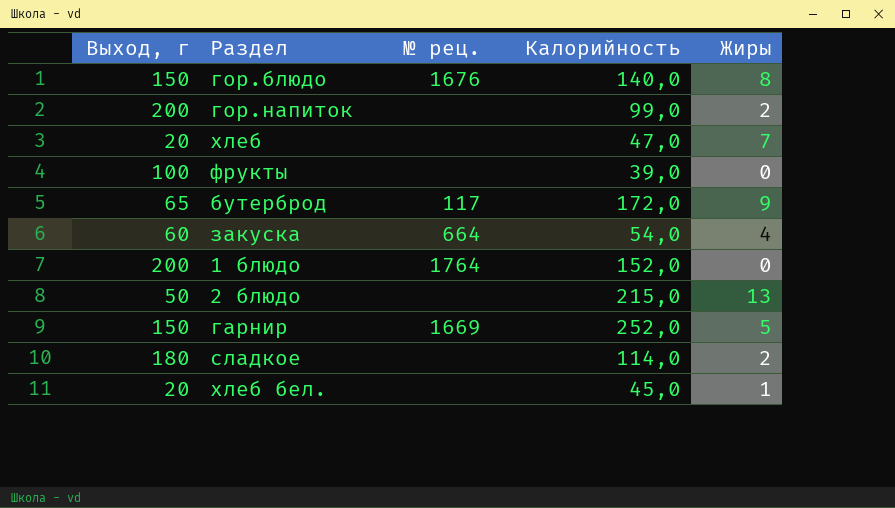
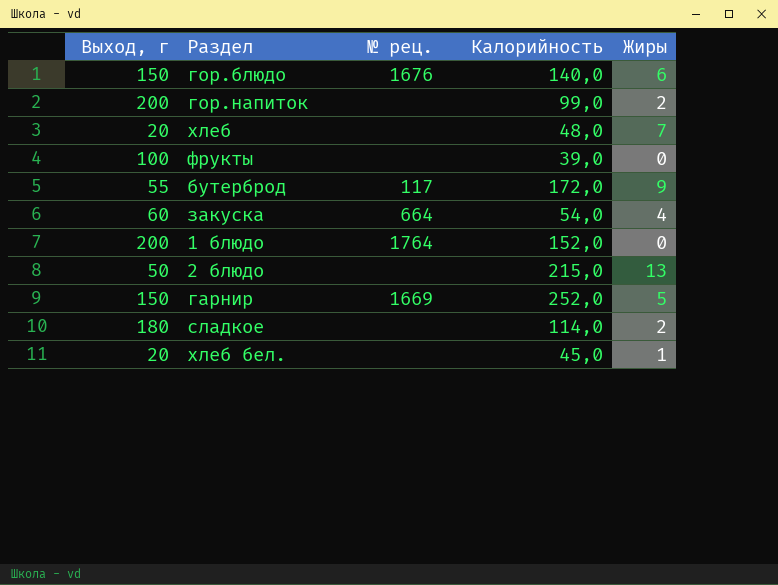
гор.блюдо | Жиры: 8 -> 6
хлеб | Калорийность: 47,0 -> 48,0
бутерброд | Выход, г: 65 -> 55

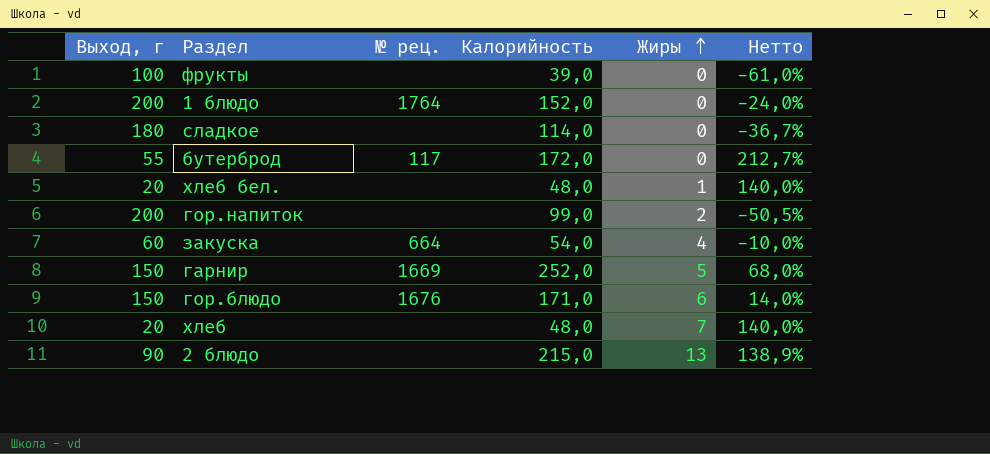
row order: none -> Жиры ascending
column Нетто | formula: none -> ([Калорийность] - [Выход, г]) / [Выход, г]
сладкое | Жиры: 2 -> 0
бутерброд | Жиры: 9 -> 0
хлеб бел. | Калорийность: 45,0 -> 48,0
гор.блюдо | Калорийность: 140,0 -> 171,0
2 блюдо | Выход, г: 50 -> 90

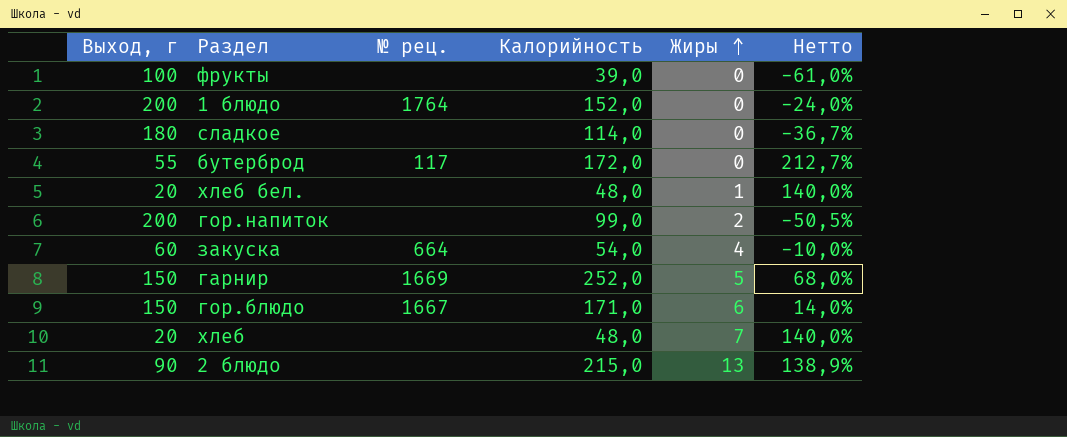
гор.блюдо | № рец.: 1676 -> 1667

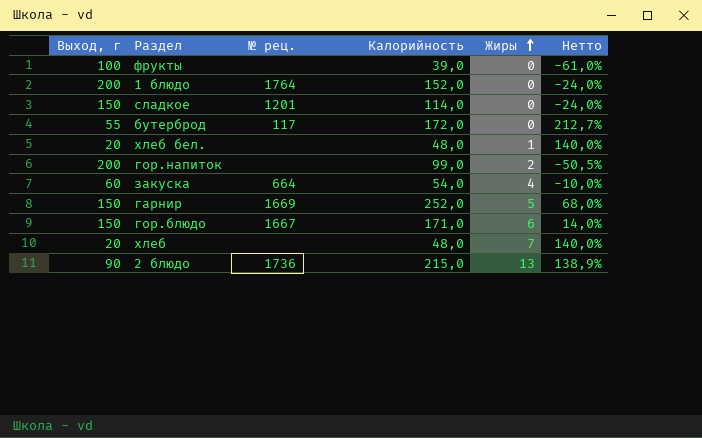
сладкое | Выход, г: 180 -> 150
сладкое | № рец.: none -> 1201
сладкое | Нетто: -36,7% -> -24,0%
2 блюдо | № рец.: none -> 1736

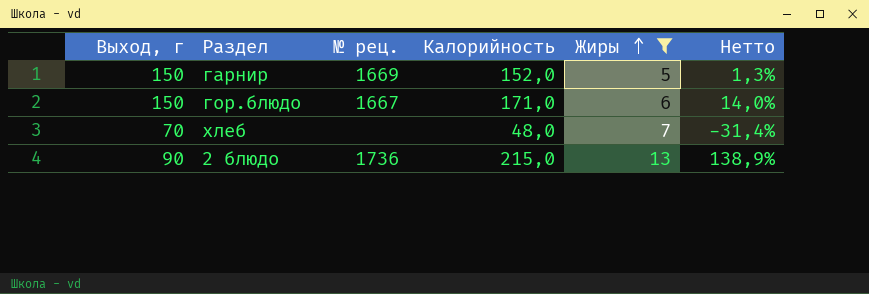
filter: none -> Жиры >= 5
гарнир | Калорийность: 252,0 -> 152,0
гарнир | Нетто: 68,0% -> 1,3%
хлеб | Выход, г: 20 -> 70
хлеб | Нетто: 140,0% -> -31,4%

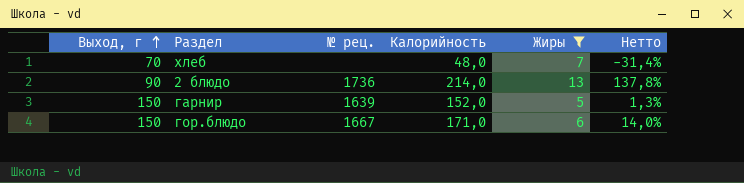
row order: Жиры ascending -> Выход, г ascending
2 блюдо | Калорийность: 215,0 -> 214,0
2 блюдо | Нетто: 138,9% -> 137,8%
гарнир | № рец.: 1669 -> 1639

